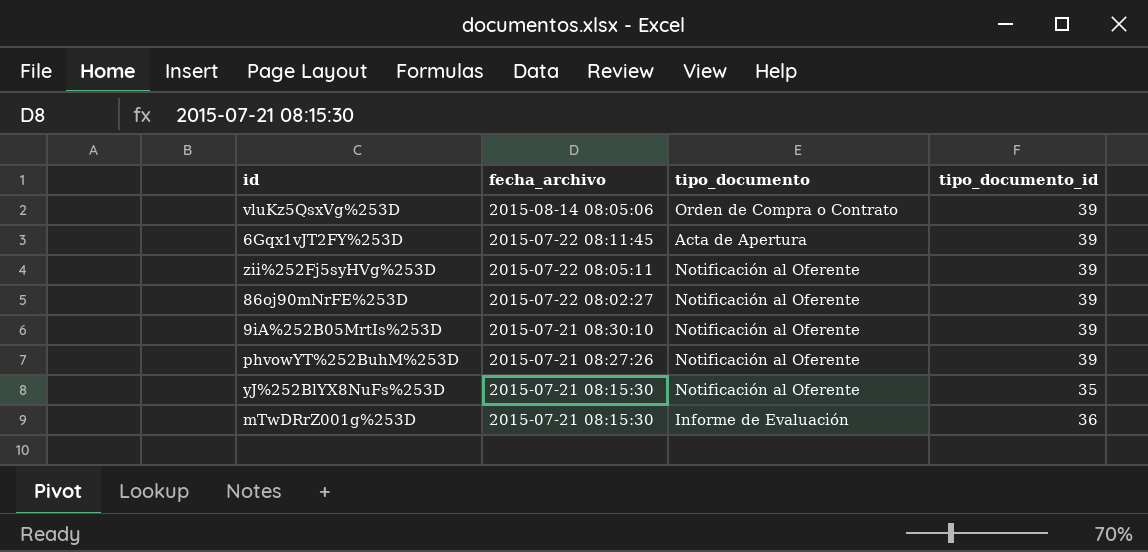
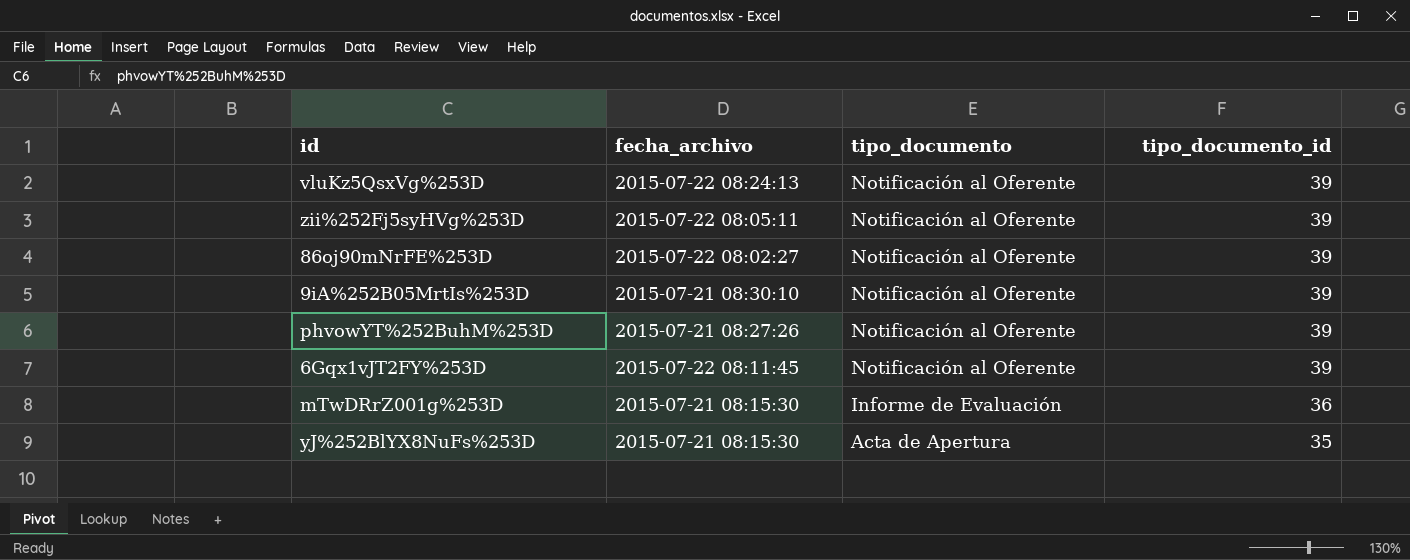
row order: fecha_archivo descending -> tipo_documento descending
vluKz5QsxVg%253D | fecha_archivo: 2015-08-14 08:05:06 -> 2015-07-22 08:24:13
vluKz5QsxVg%253D | tipo_documento: Orden de Compra o Contrato -> Notificación al Oferente
6Gqx1vJT2FY%253D | tipo_documento: Acta de Apertura -> Notificación al Oferente
yJ%252BlYX8NuFs%253D | tipo_documento: Notificación al Oferente -> Acta de Apertura

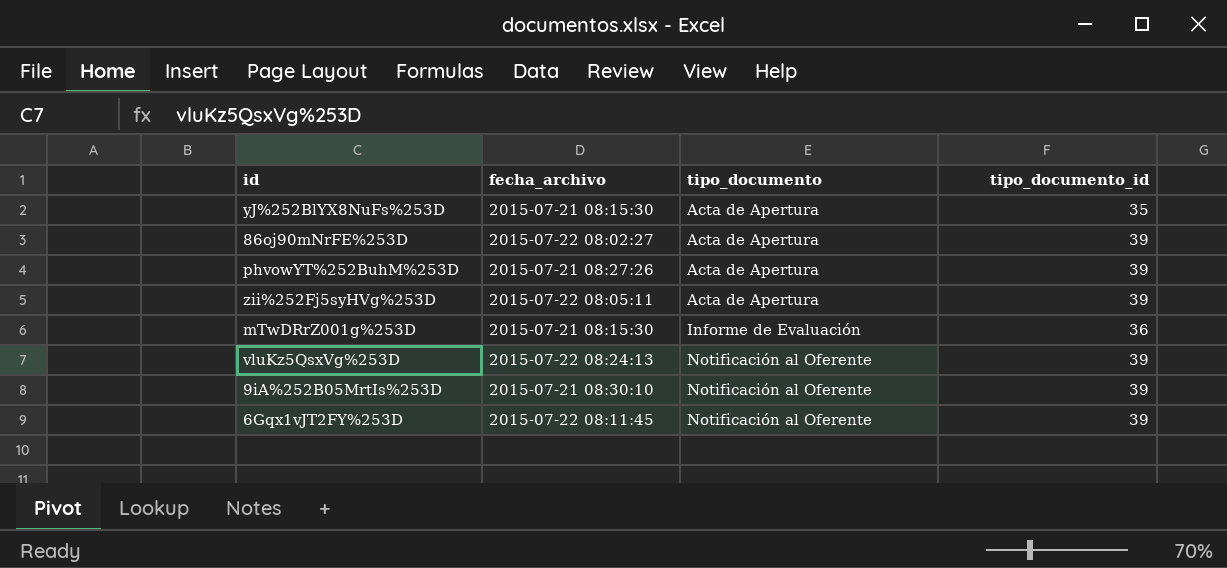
row order: tipo_documento descending -> tipo_documento ascending
86oj90mNrFE%253D | tipo_documento: Notificación al Oferente -> Acta de Apertura
phvowYT%252BuhM%253D | tipo_documento: Notificación al Oferente -> Acta de Apertura
zii%252Fj5syHVg%253D | tipo_documento: Notificación al Oferente -> Acta de Apertura

